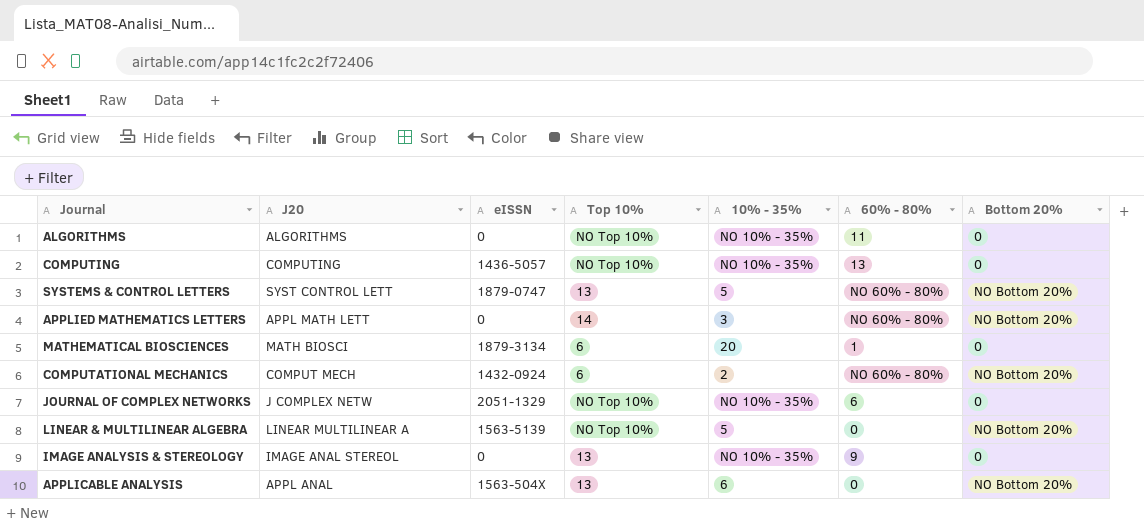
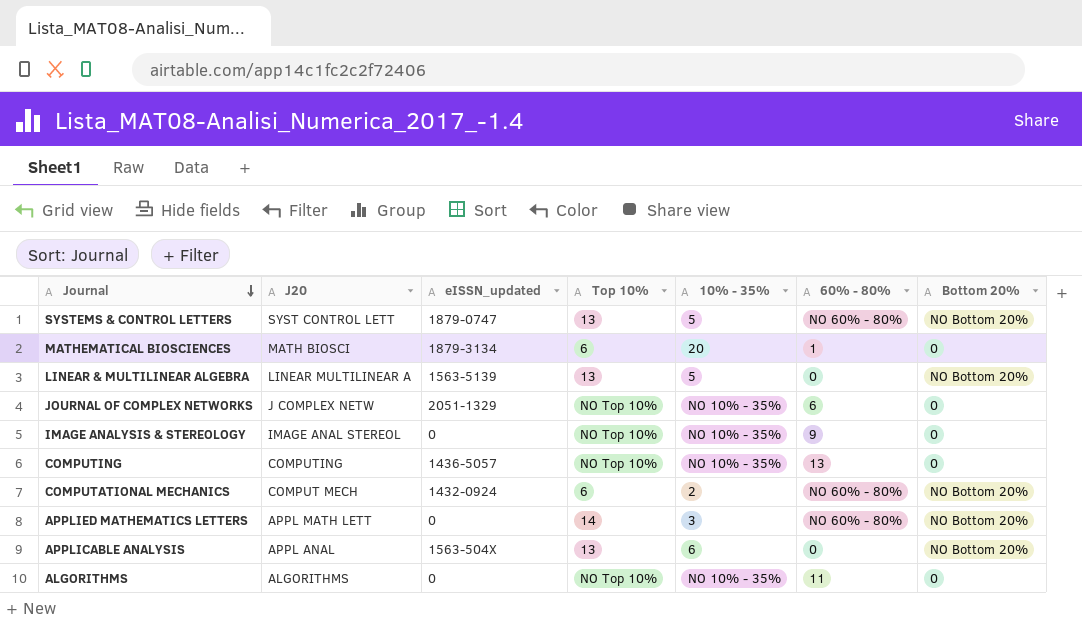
row order: none -> Journal descending
column name: eISSN -> eISSN_updated
LINEAR & MULTILINEAR ALGEBRA | Top 10%: NO Top 10% -> 13
IMAGE ANALYSIS & STEREOLOGY | Top 10%: 13 -> NO Top 10%

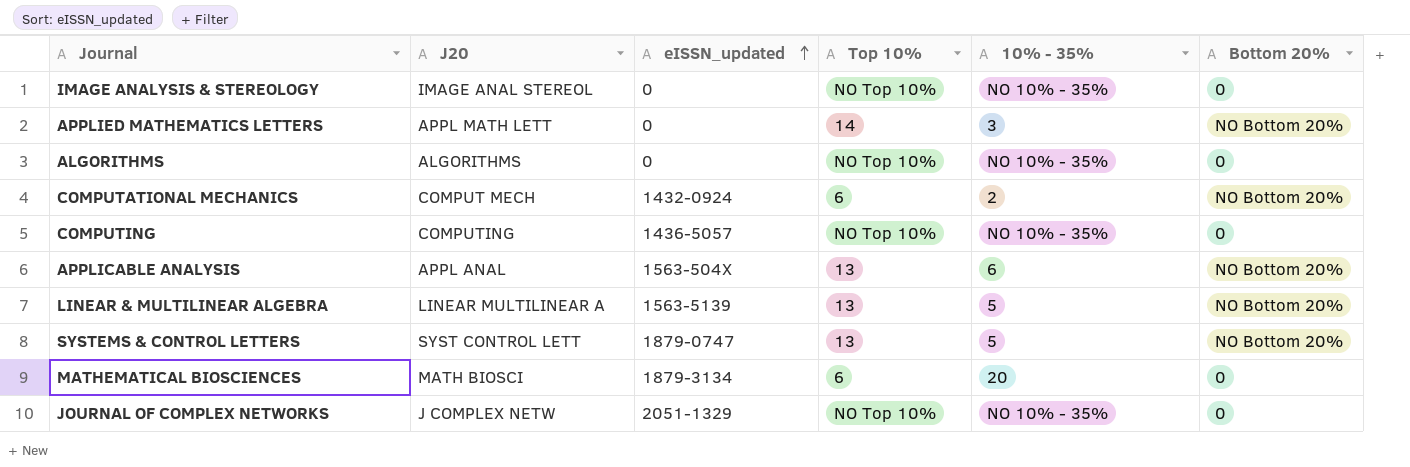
row order: Journal descending -> eISSN_updated ascending
column 60% - 80% | position: 6 -> none

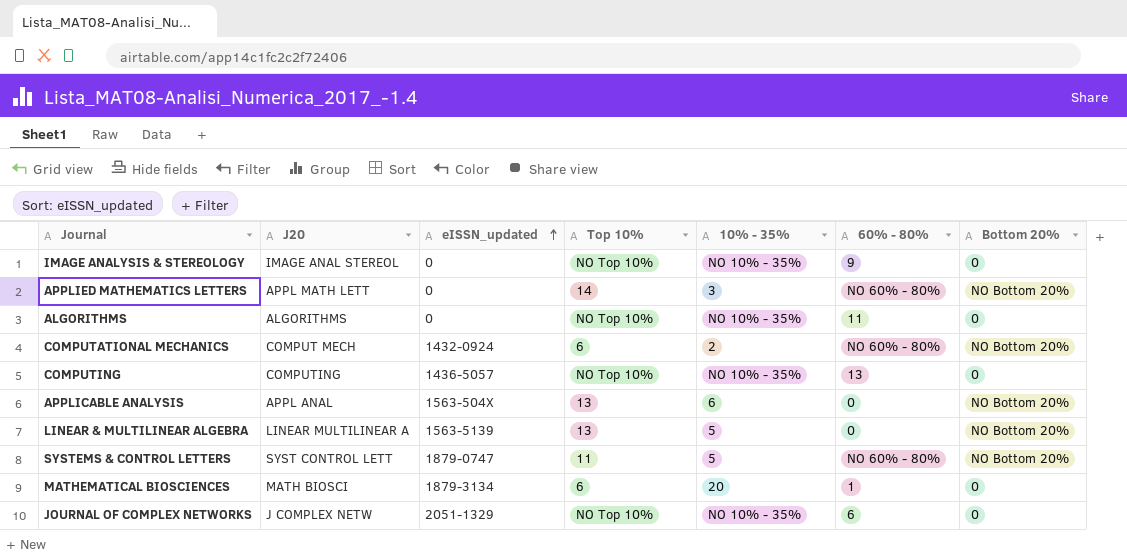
column 60% - 80% | position: none -> 6
SYSTEMS & CONTROL LETTERS | Top 10%: 13 -> 11

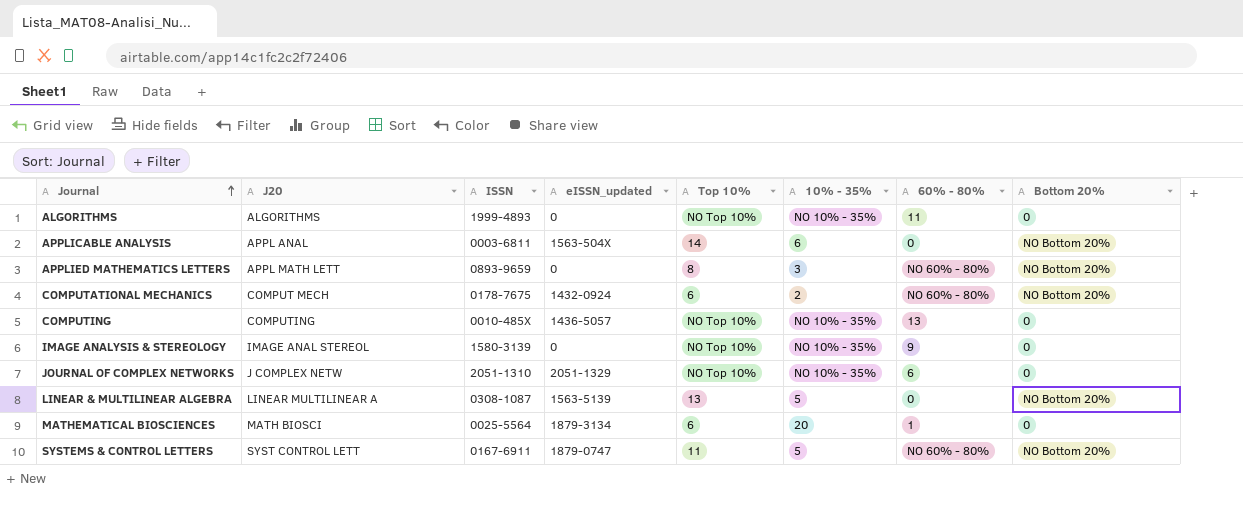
row order: eISSN_updated ascending -> Journal ascending
column ISSN | position: none -> 3
APPLICABLE ANALYSIS | Top 10%: 13 -> 14
APPLIED MATHEMATICS LETTERS | Top 10%: 14 -> 8

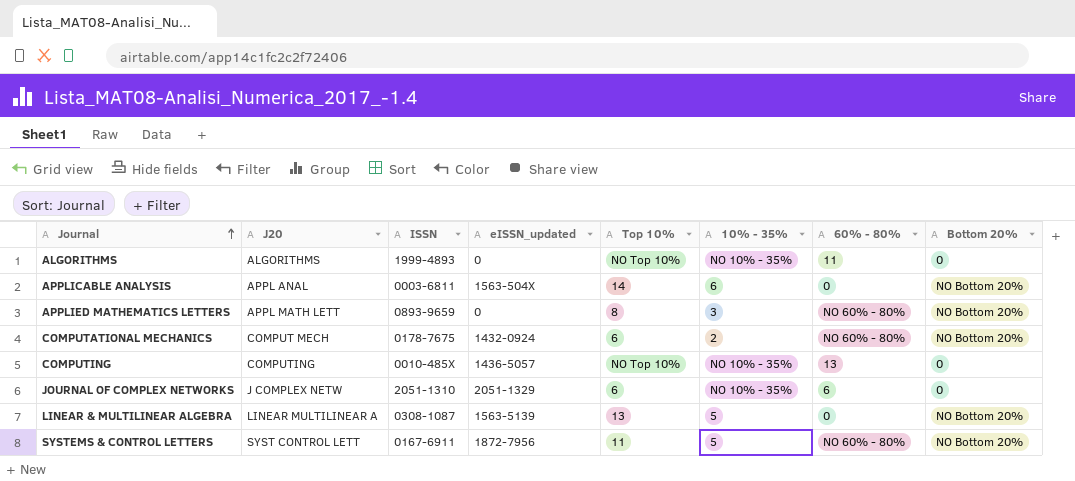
row IMAGE ANALYSIS & STEREOLOGY: IMAGE ANAL STEREOL | 1580-3139 | 0 | NO Top 10% | NO 10% - 35% | 9 | 0 -> none
row MATHEMATICAL BIOSCIENCES: MATH BIOSCI | 0025-5564 | 1879-3134 | 6 | 20 | 1 | 0 -> none
JOURNAL OF COMPLEX NETWORKS | Top 10%: NO Top 10% -> 6
SYSTEMS & CONTROL LETTERS | eISSN_updated: 1879-0747 -> 1872-7956

